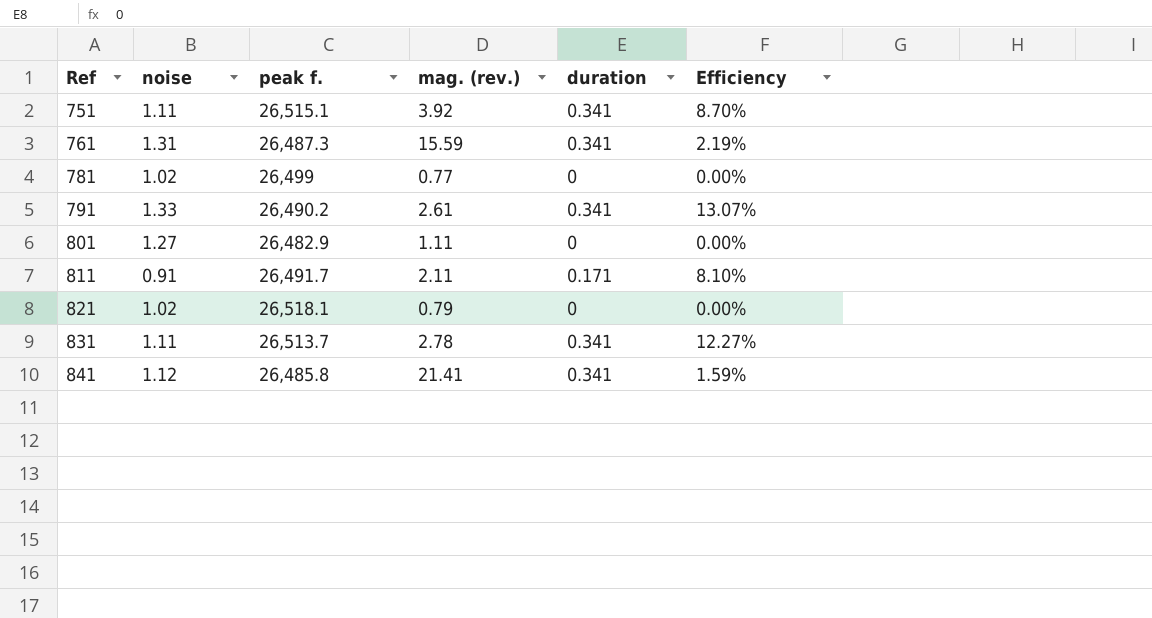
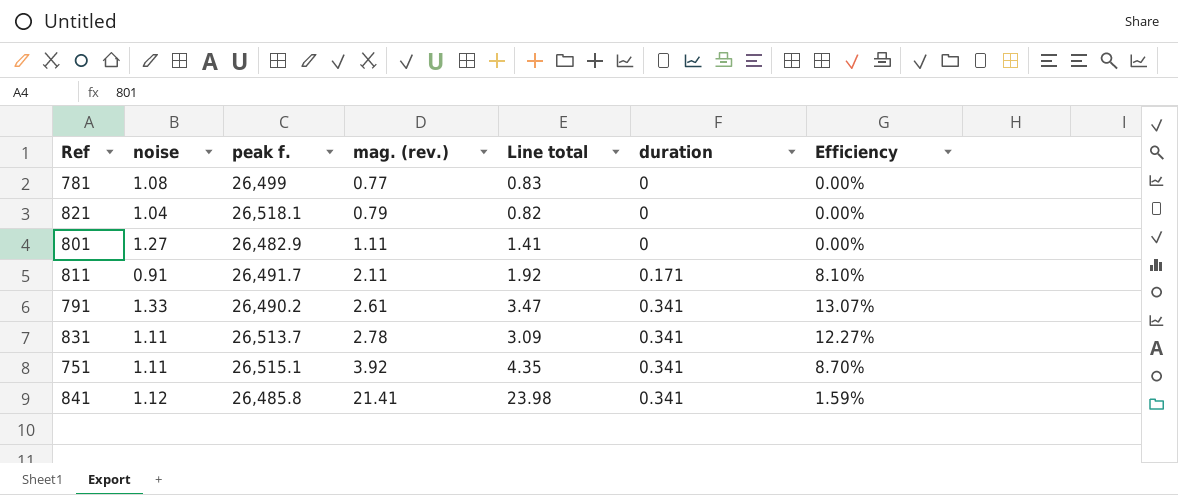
row order: Ref ascending -> mag. (rev.) ascending
column Line total | formula: none -> [noise] * [mag. (rev.)]
row 761: 1.31 | 26,487.3 | 15.59 | 0.341 | 2.19% -> none
781 | noise: 1.02 -> 1.08
821 | noise: 1.02 -> 1.04

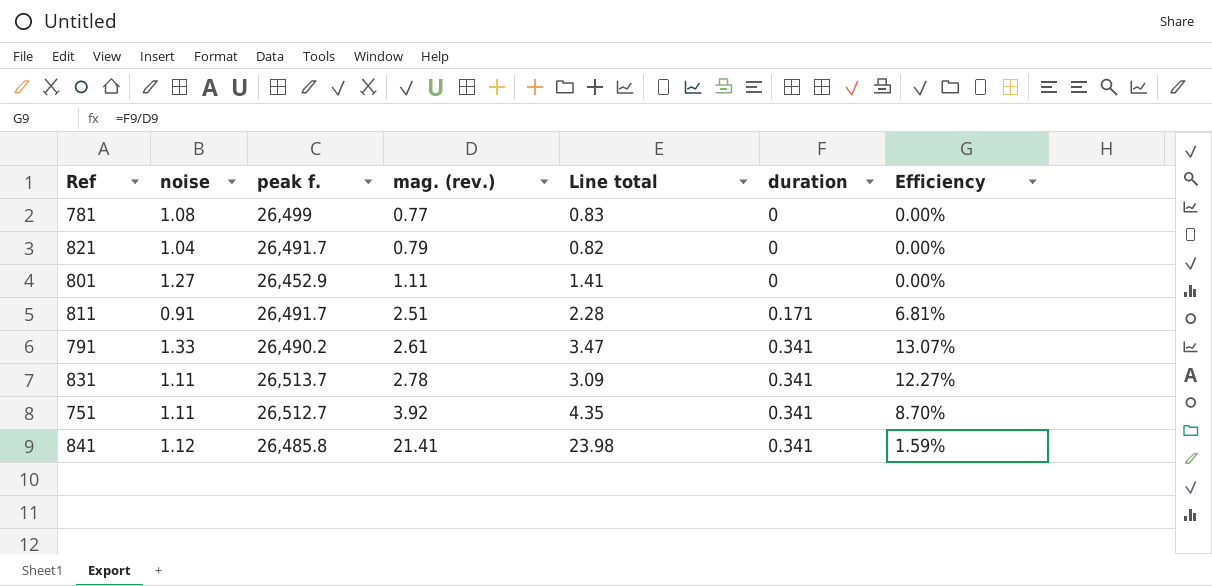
821 | peak f.: 26,518.1 -> 26,491.7
801 | peak f.: 26,482.9 -> 26,452.9
811 | mag. (rev.): 2.11 -> 2.51
811 | Line total: 1.92 -> 2.28
811 | Efficiency: 8.10% -> 6.81%
751 | peak f.: 26,515.1 -> 26,512.7

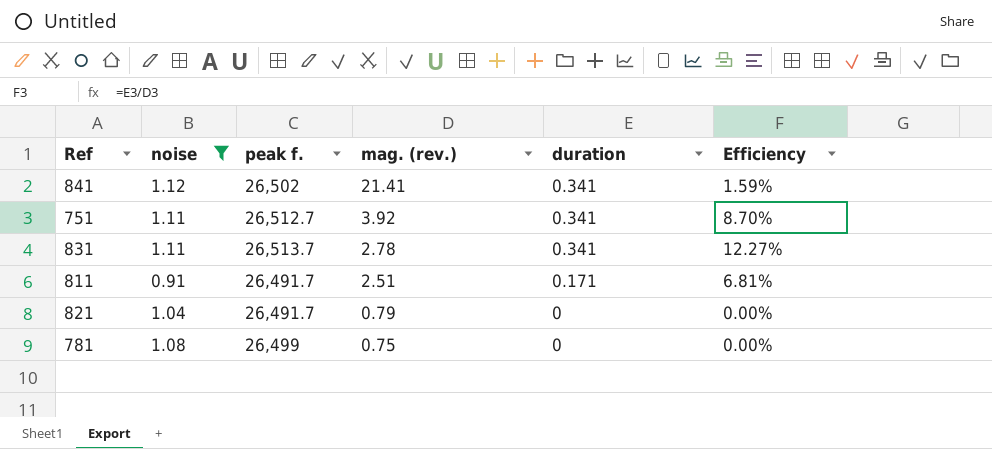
filter: none -> noise <= 1.12
row order: mag. (rev.) ascending -> mag. (rev.) descending
column Line total | formula: [noise] * [mag. (rev.)] -> none
841 | peak f.: 26,485.8 -> 26,502
781 | mag. (rev.): 0.77 -> 0.75

